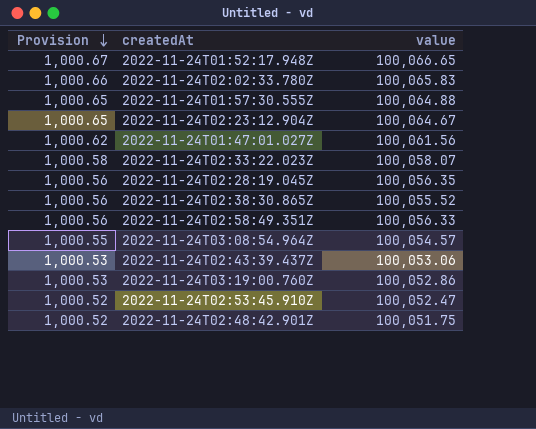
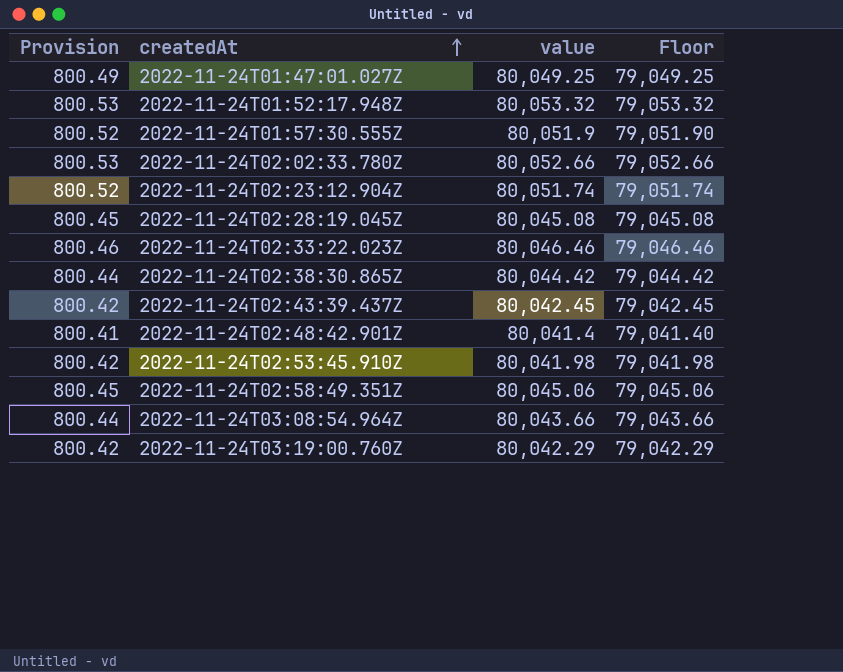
row order: Provision descending -> createdAt ascending
column Floor | formula: none -> [value] - 1000
2022-11-24T01:47:01.027Z | Provision: 1,000.62 -> 800.49
2022-11-24T01:47:01.027Z | value: 100,061.56 -> 80,049.25
2022-11-24T01:52:17.948Z | Provision: 1,000.67 -> 800.53
2022-11-24T01:52:17.948Z | value: 100,066.65 -> 80,053.32
2022-11-24T01:57:30.555Z | Provision: 1,000.65 -> 800.52
2022-11-24T01:57:30.555Z | value: 100,064.88 -> 80,051.9
2022-11-24T02:02:33.780Z | Provision: 1,000.66 -> 800.53
2022-11-24T02:02:33.780Z | value: 100,065.83 -> 80,052.66
2022-11-24T02:23:12.904Z | Provision: 1,000.65 -> 800.52
2022-11-24T02:23:12.904Z | value: 100,064.67 -> 80,051.74
2022-11-24T02:28:19.045Z | Provision: 1,000.56 -> 800.45
2022-11-24T02:28:19.045Z | value: 100,056.35 -> 80,045.08
2022-11-24T02:33:22.023Z | Provision: 1,000.58 -> 800.46
2022-11-24T02:33:22.023Z | value: 100,058.07 -> 80,046.46
2022-11-24T02:38:30.865Z | Provision: 1,000.56 -> 800.44
2022-11-24T02:38:30.865Z | value: 100,055.52 -> 80,044.42
2022-11-24T02:43:39.437Z | Provision: 1,000.53 -> 800.42
2022-11-24T02:43:39.437Z | value: 100,053.06 -> 80,042.45
2022-11-24T02:48:42.901Z | Provision: 1,000.52 -> 800.41
2022-11-24T02:48:42.901Z | value: 100,051.75 -> 80,041.4
2022-11-24T02:53:45.910Z | Provision: 1,000.52 -> 800.42
2022-11-24T02:53:45.910Z | value: 100,052.47 -> 80,041.98
2022-11-24T02:58:49.351Z | Provision: 1,000.56 -> 800.45
2022-11-24T02:58:49.351Z | value: 100,056.33 -> 80,045.06
2022-11-24T03:08:54.964Z | Provision: 1,000.55 -> 800.44
2022-11-24T03:08:54.964Z | value: 100,054.57 -> 80,043.66
2022-11-24T03:19:00.760Z | Provision: 1,000.53 -> 800.42
2022-11-24T03:19:00.760Z | value: 100,052.86 -> 80,042.29

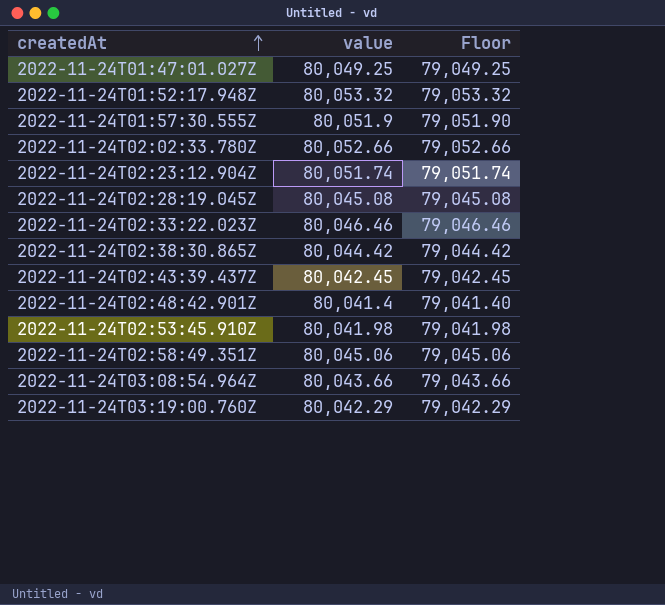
column Provision | formula: [value] * 0.01 -> none

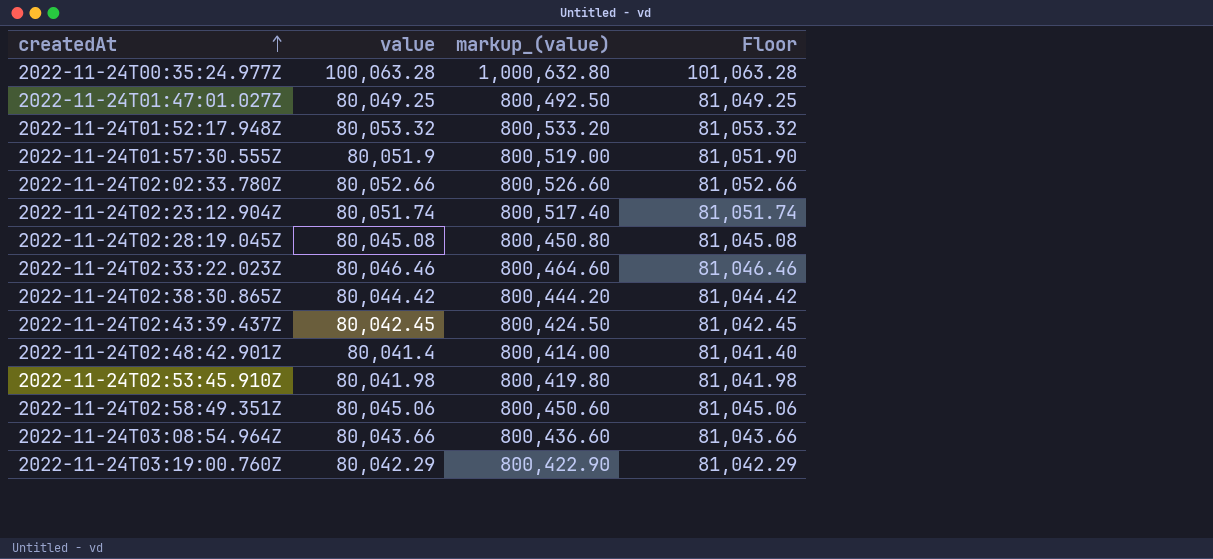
column markup_(value) | formula: none -> [value] * 10
column Floor | formula: [value] - 1000 -> [value] + 1000
row 2022-11-24T00:35:24.977Z: none -> 100,063.28 | 1,000,632.80 | 101,063.28

